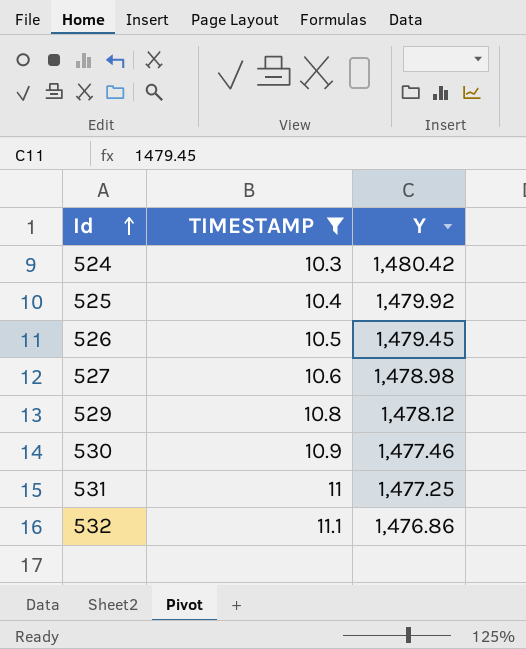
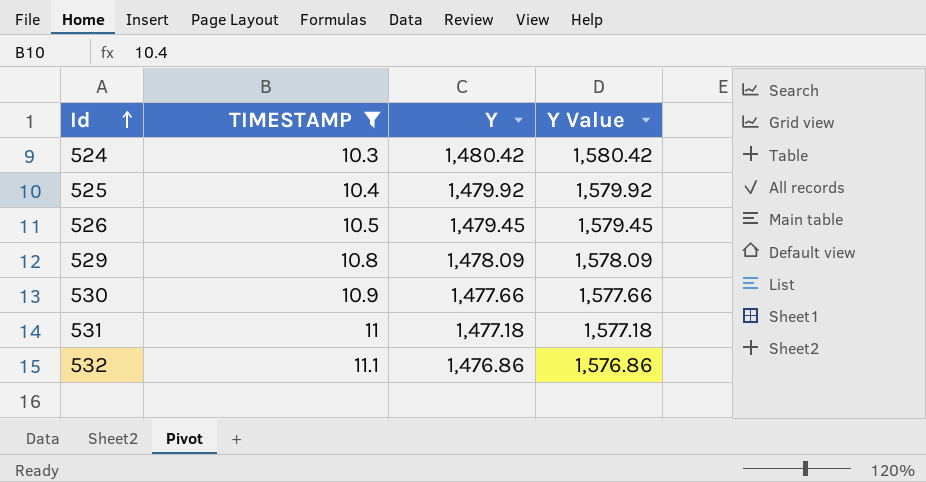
column Y Value | formula: none -> [Y] + 100
row 527: 10.6 | 1,478.98 -> none
529 | Y: 1,478.12 -> 1,478.09
530 | Y: 1,477.46 -> 1,477.66
531 | Y: 1,477.25 -> 1,477.18

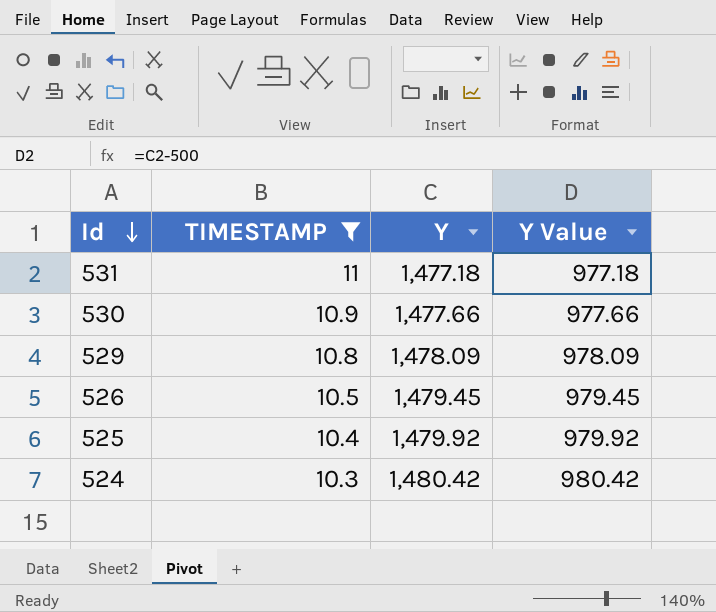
row order: Id ascending -> Id descending
column Y Value | formula: [Y] + 100 -> [Y] - 500
row 532: 11.1 | 1,476.86 | 1,576.86 -> none

